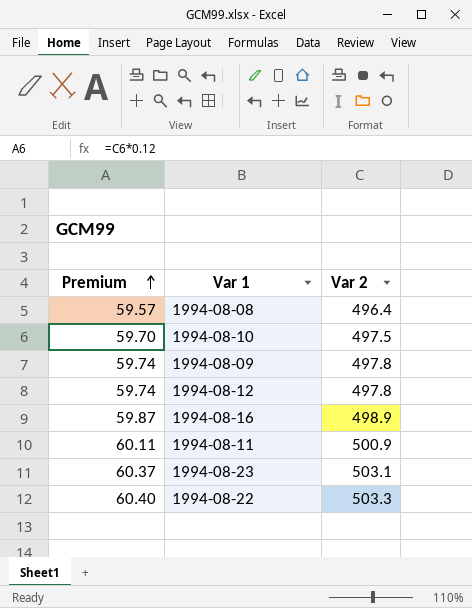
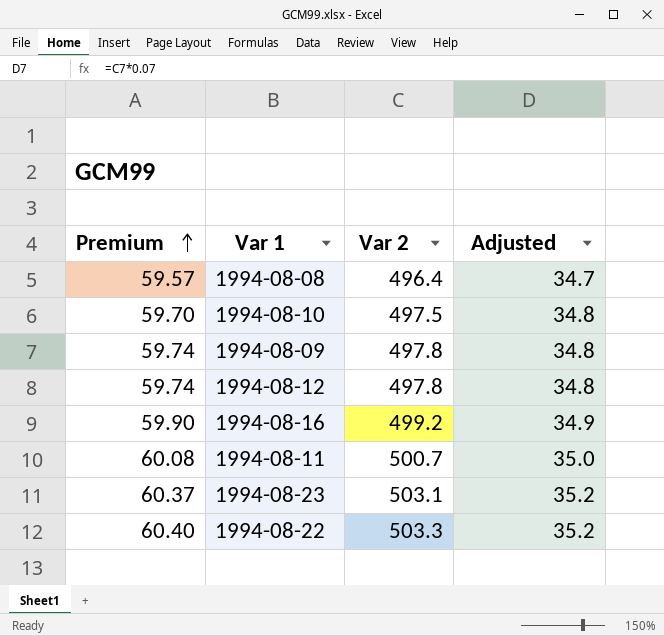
column Adjusted | formula: none -> [Var 2] * 0.07
1994-08-16 | Premium: 59.87 -> 59.90
1994-08-16 | Var 2: 498.9 -> 499.2
1994-08-11 | Premium: 60.11 -> 60.08
1994-08-11 | Var 2: 500.9 -> 500.7

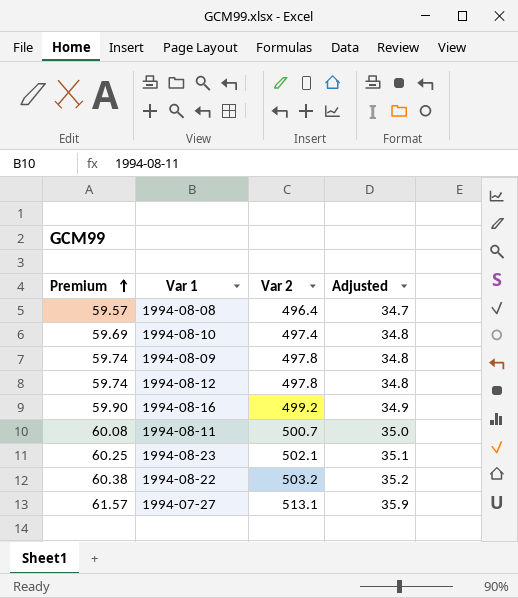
1994-08-10 | Premium: 59.70 -> 59.69
1994-08-10 | Var 2: 497.5 -> 497.4
1994-08-23 | Premium: 60.37 -> 60.25
1994-08-23 | Var 2: 503.1 -> 502.1
1994-08-23 | Adjusted: 35.2 -> 35.1
1994-08-22 | Premium: 60.40 -> 60.38
1994-08-22 | Var 2: 503.3 -> 503.2
row 1994-07-27: none -> 61.57 | 513.1 | 35.9

